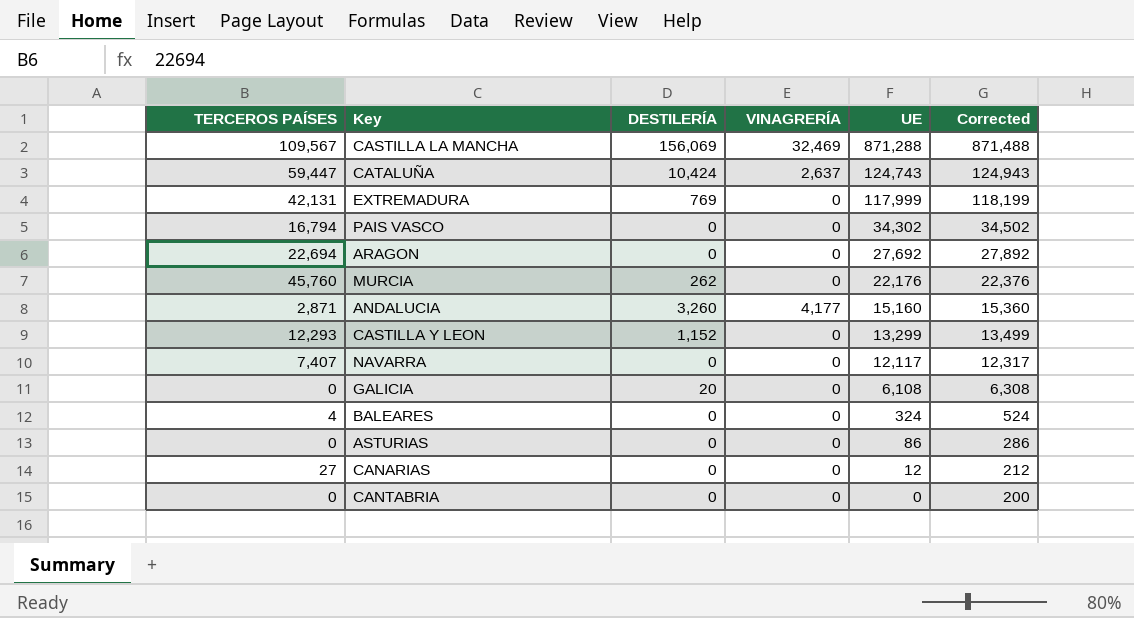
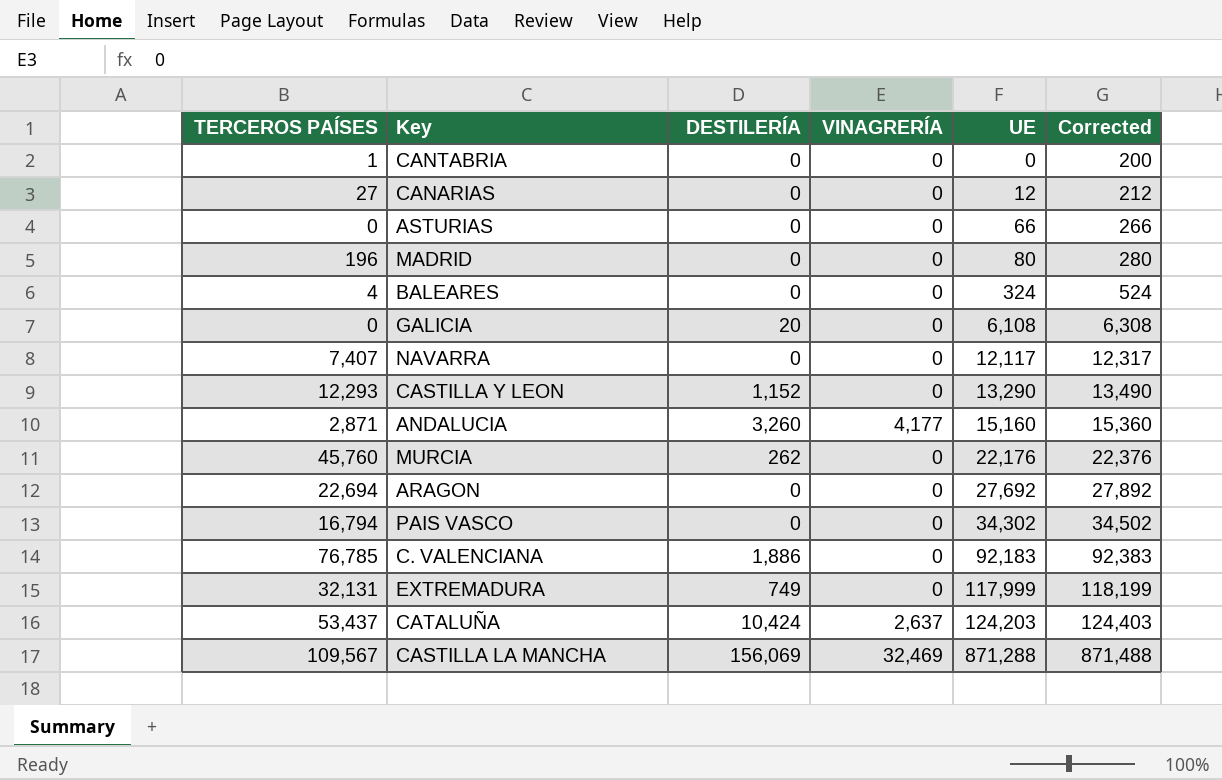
row order: UE descending -> UE ascending
CANTABRIA | TERCEROS PAÍSES: 0 -> 1
ASTURIAS | UE: 86 -> 66
ASTURIAS | Corrected: 286 -> 266
row MADRID: none -> 196 | 0 | 0 | 80 | 280
CASTILLA Y LEON | UE: 13,299 -> 13,290
CASTILLA Y LEON | Corrected: 13,499 -> 13,490
row C. VALENCIANA: none -> 76,785 | 1,886 | 0 | 92,183 | 92,383
EXTREMADURA | TERCEROS PAÍSES: 42,131 -> 32,131
EXTREMADURA | DESTILERÍA: 769 -> 749
CATALUÑA | TERCEROS PAÍSES: 59,447 -> 53,437
CATALUÑA | UE: 124,743 -> 124,203
CATALUÑA | Corrected: 124,943 -> 124,403

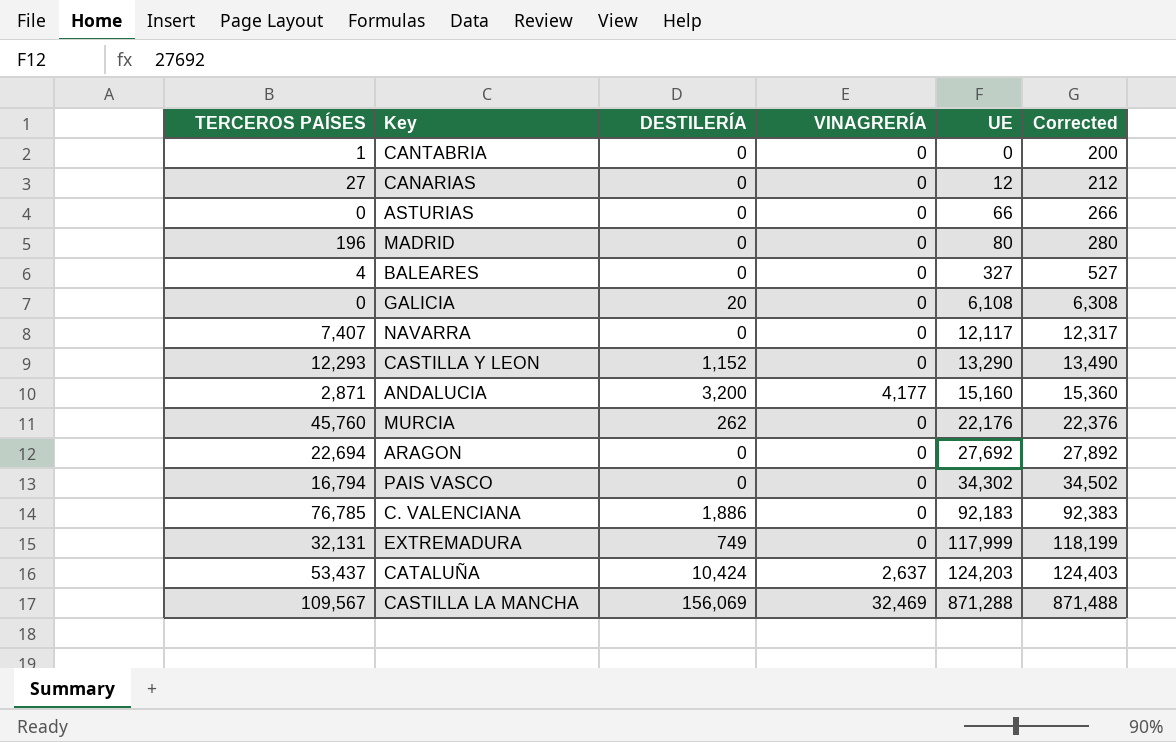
BALEARES | UE: 324 -> 327
BALEARES | Corrected: 524 -> 527
ANDALUCIA | DESTILERÍA: 3,260 -> 3,200

